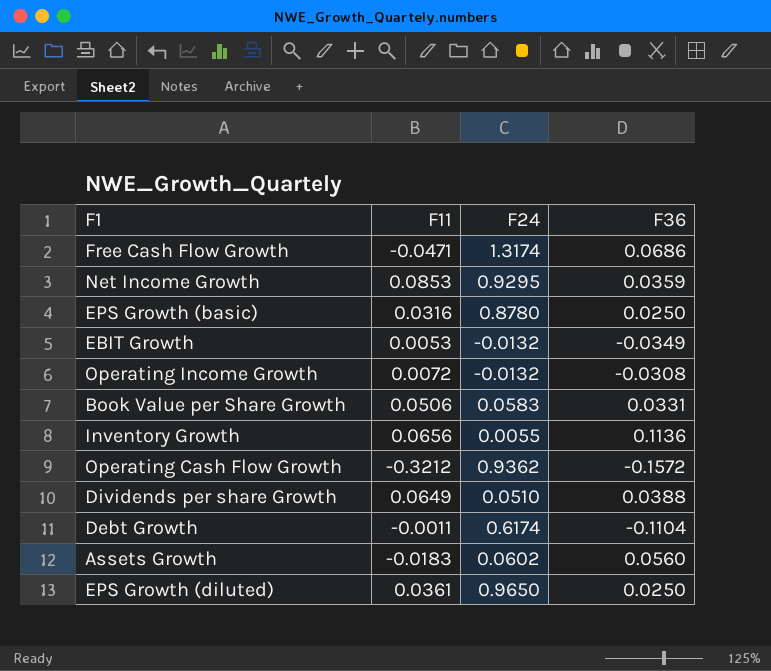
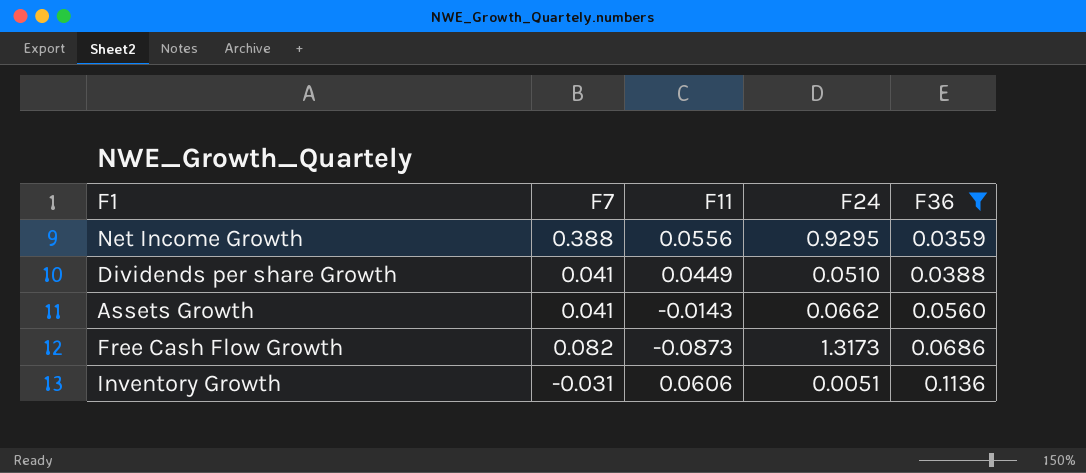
filter: none -> F36 >= 0.0359
row order: none -> F36 ascending
column F7 | position: none -> 2
Net Income Growth | F11: 0.0853 -> 0.0556
Dividends per share Growth | F11: 0.0649 -> 0.0449
Assets Growth | F11: -0.0183 -> -0.0143
Assets Growth | F24: 0.0602 -> 0.0662
Free Cash Flow Growth | F11: -0.0471 -> -0.0873
Free Cash Flow Growth | F24: 1.3174 -> 1.3173
Inventory Growth | F11: 0.0656 -> 0.0606
Inventory Growth | F24: 0.0055 -> 0.0051

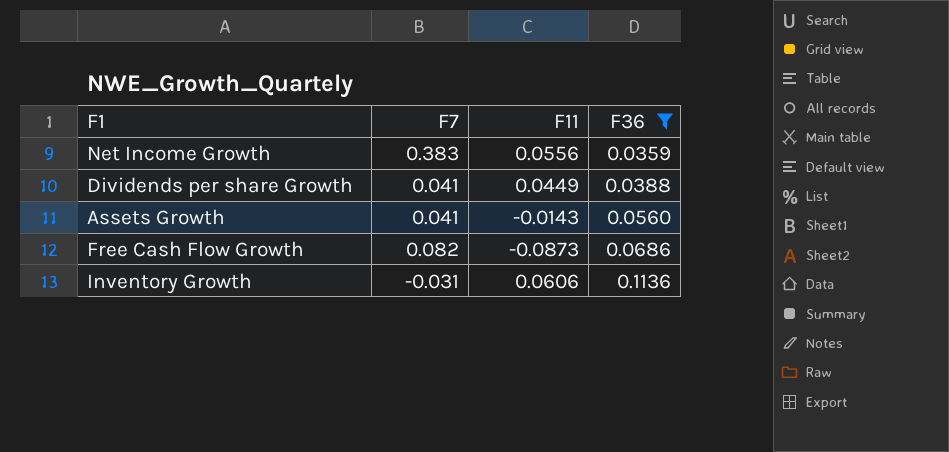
column F24 | position: 4 -> none
Net Income Growth | F7: 0.388 -> 0.383

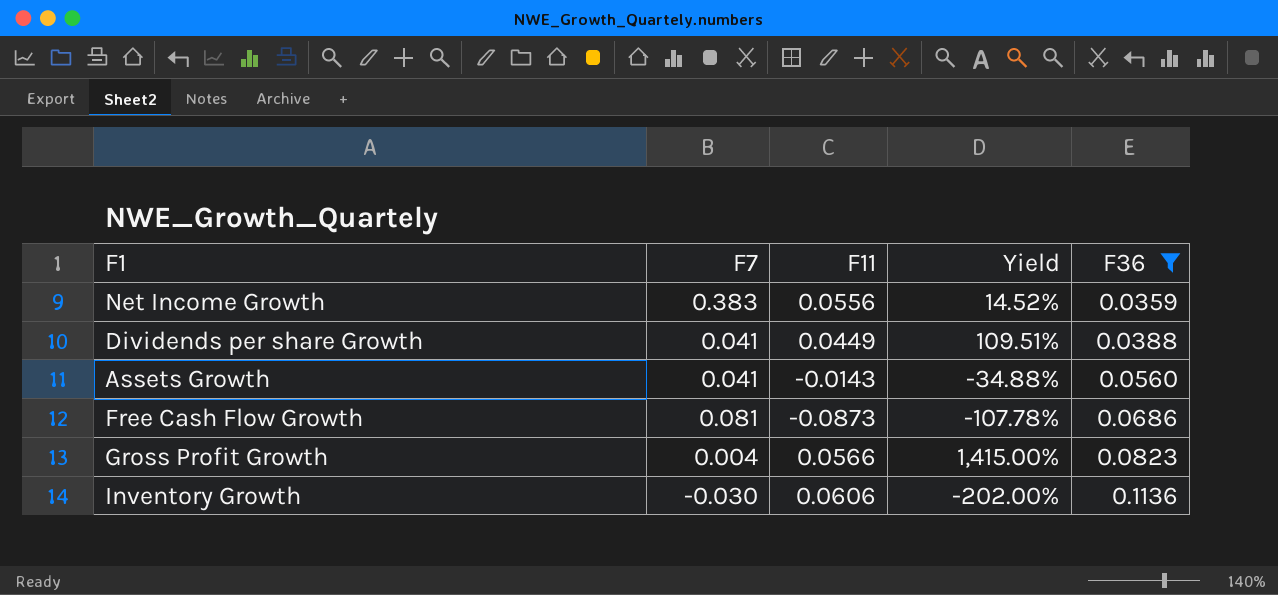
column Yield | formula: none -> [F11] / [F7]
Free Cash Flow Growth | F7: 0.082 -> 0.081
row Gross Profit Growth: none -> 0.004 | 0.0566 | 1,415.00% | 0.0823
Inventory Growth | F7: -0.031 -> -0.030

